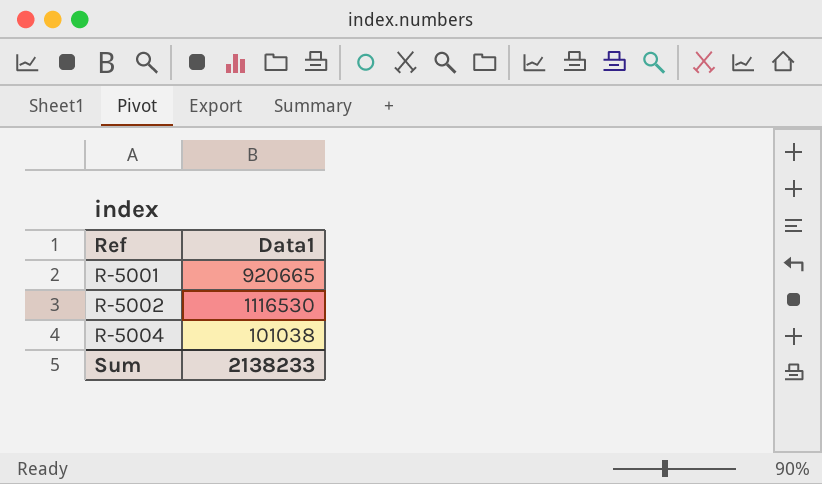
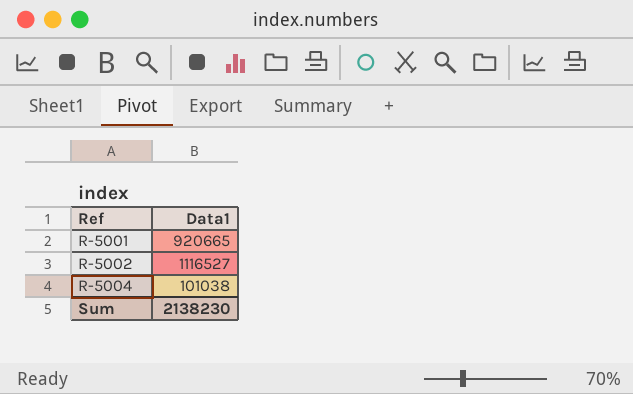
R-5002 | Data1: 1116530 -> 1116527
Sum | Data1: 2138233 -> 2138230

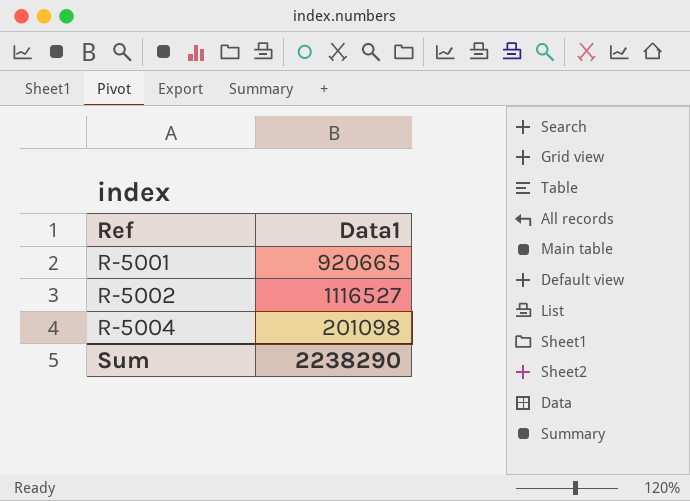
R-5004 | Data1: 101038 -> 201098
Sum | Data1: 2138230 -> 2238290

